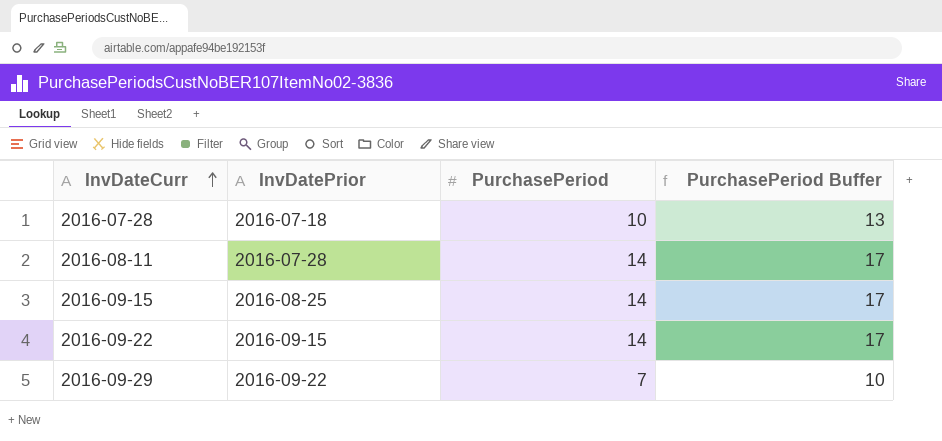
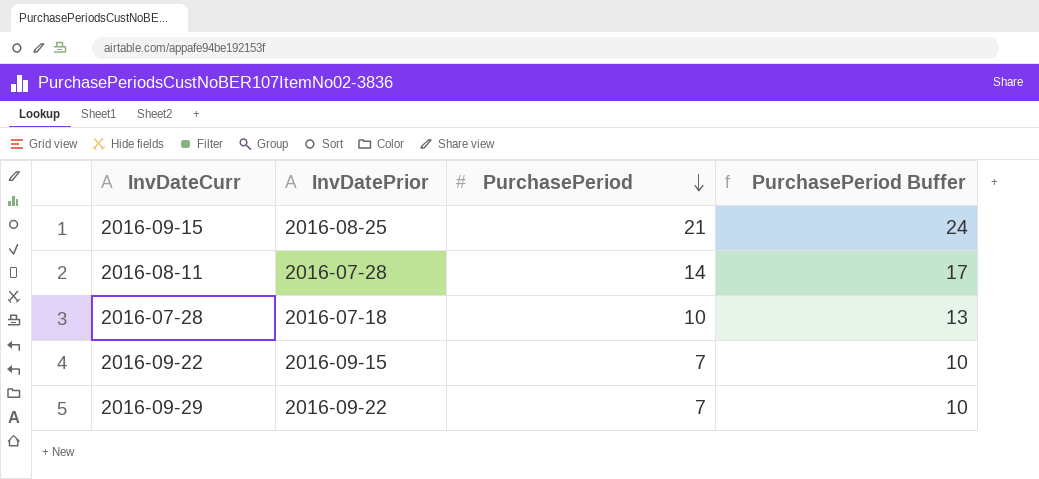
row order: InvDateCurr ascending -> PurchasePeriod descending
2016-09-15 | PurchasePeriod: 14 -> 21
2016-09-15 | PurchasePeriod Buffer: 17 -> 24
2016-09-22 | PurchasePeriod: 14 -> 7
2016-09-22 | PurchasePeriod Buffer: 17 -> 10

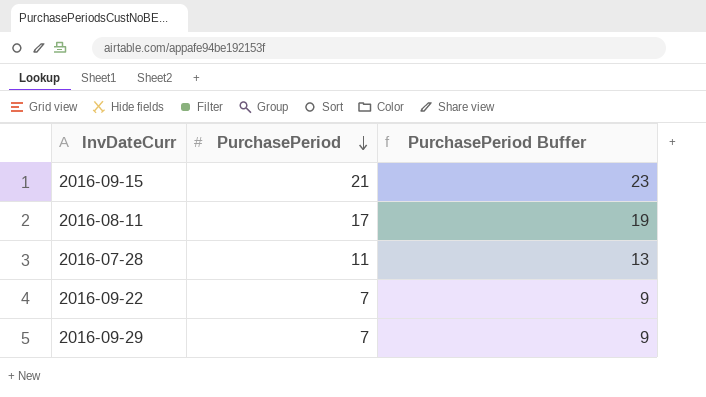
column InvDatePrior | position: 2 -> none
column PurchasePeriod Buffer | formula: [PurchasePeriod] + 3 -> [PurchasePeriod] + 2
2016-08-11 | PurchasePeriod: 14 -> 17
2016-07-28 | PurchasePeriod: 10 -> 11

